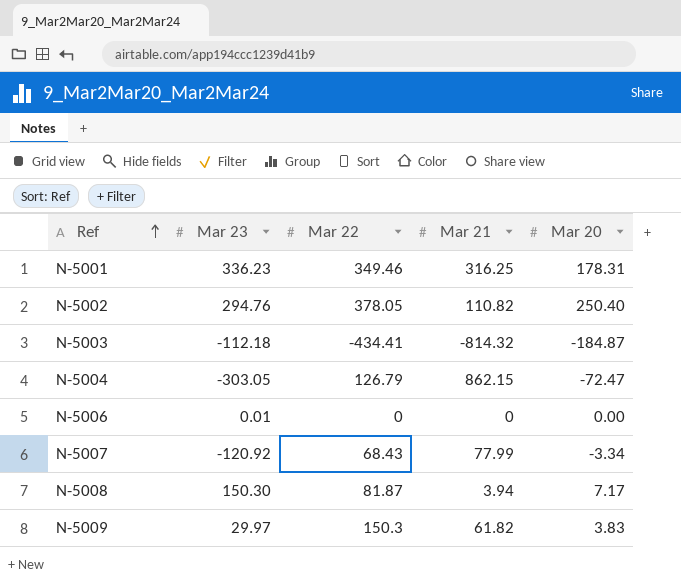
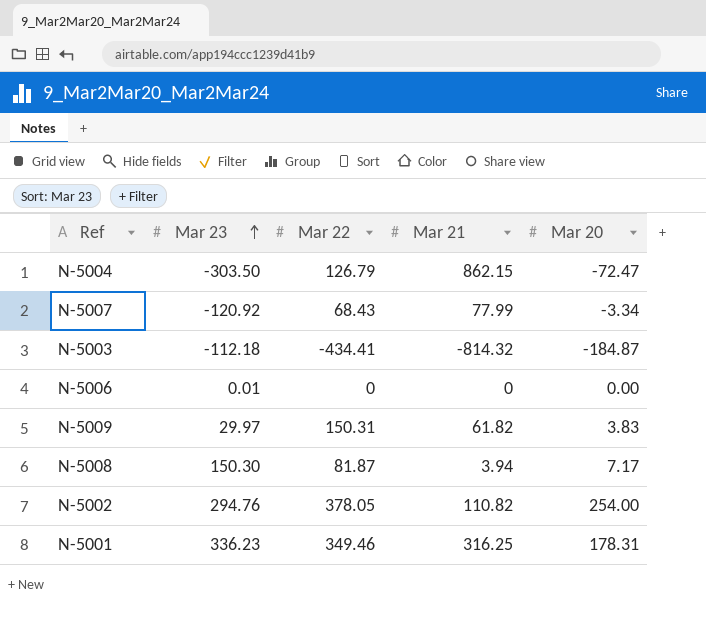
row order: Ref ascending -> Mar 23 ascending
N-5004 | Mar 23: -303.05 -> -303.50
N-5009 | Mar 22: 150.3 -> 150.31
N-5002 | Mar 20: 250.40 -> 254.00

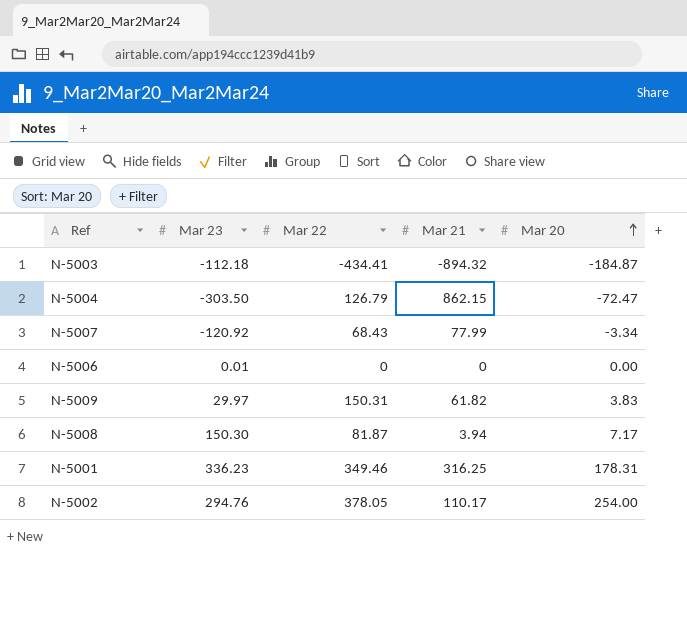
row order: Mar 23 ascending -> Mar 20 ascending
N-5003 | Mar 21: -814.32 -> -894.32
N-5002 | Mar 21: 110.82 -> 110.17

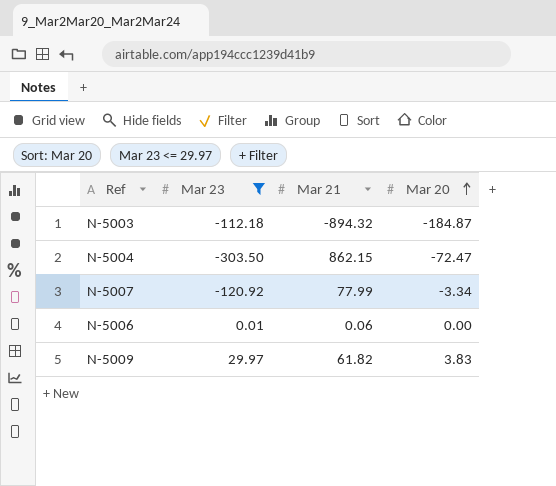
filter: none -> Mar 23 <= 29.97
column Mar 22 | position: 3 -> none
N-5006 | Mar 21: 0 -> 0.06

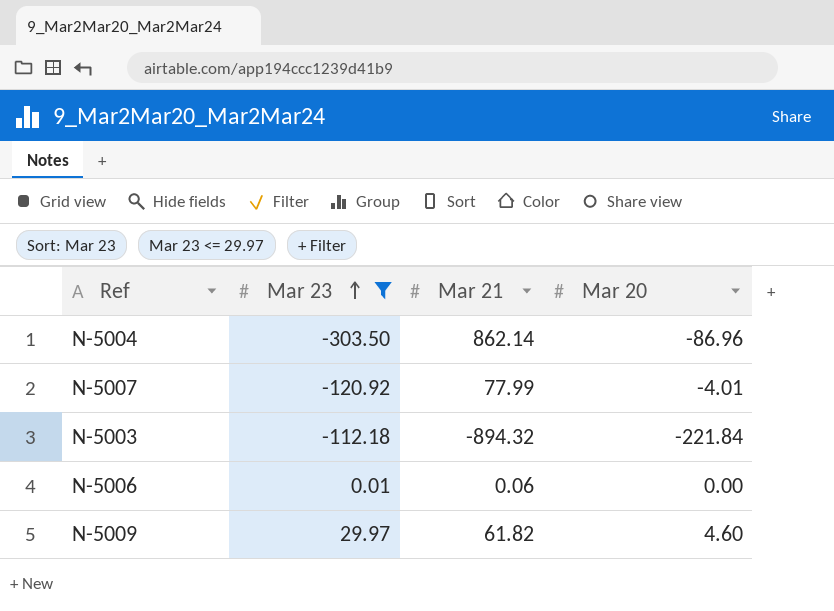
row order: Mar 20 ascending -> Mar 23 ascending
N-5004 | Mar 21: 862.15 -> 862.14
N-5004 | Mar 20: -72.47 -> -86.96
N-5007 | Mar 20: -3.34 -> -4.01
N-5003 | Mar 20: -184.87 -> -221.84
N-5009 | Mar 20: 3.83 -> 4.60

